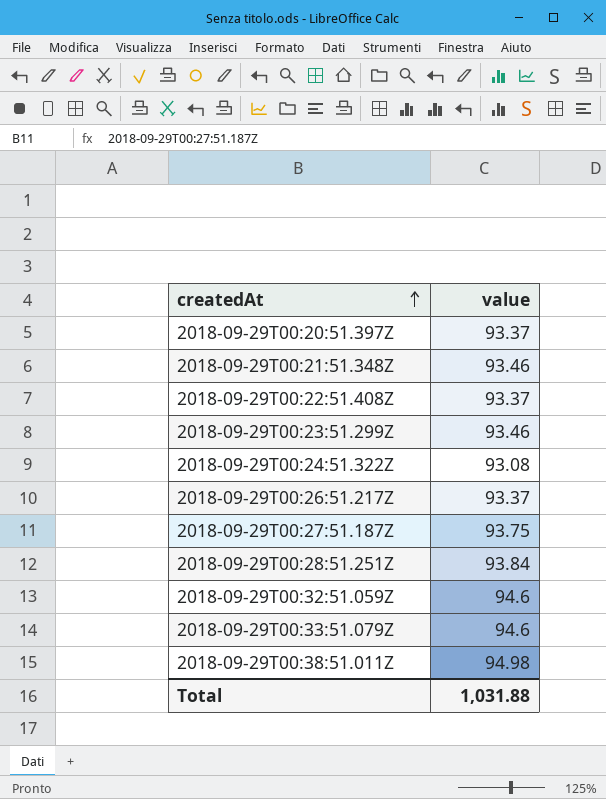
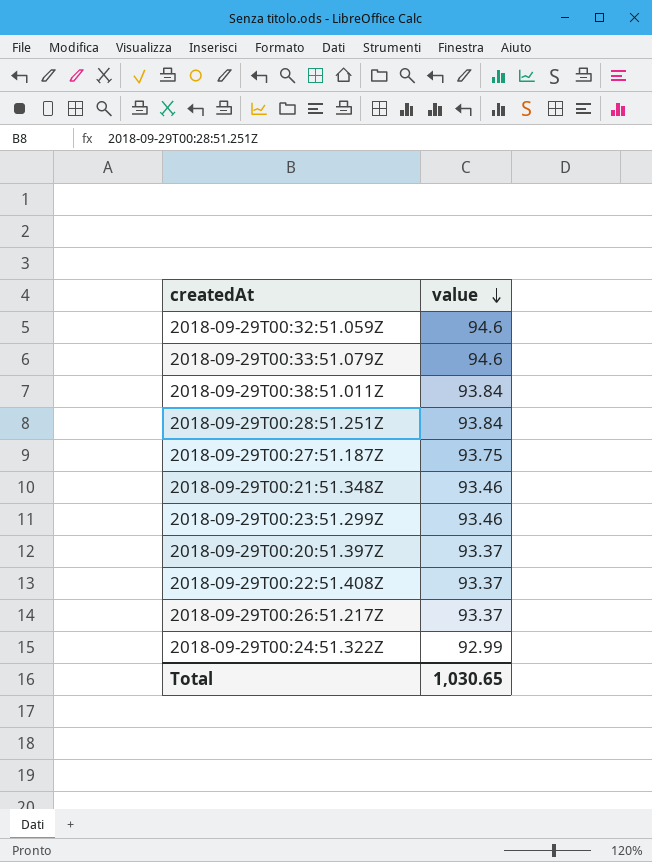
row order: createdAt ascending -> value descending
2018-09-29T00:38:51.011Z | value: 94.98 -> 93.84
2018-09-29T00:24:51.322Z | value: 93.08 -> 92.99
Total | value: 1,031.88 -> 1,030.65

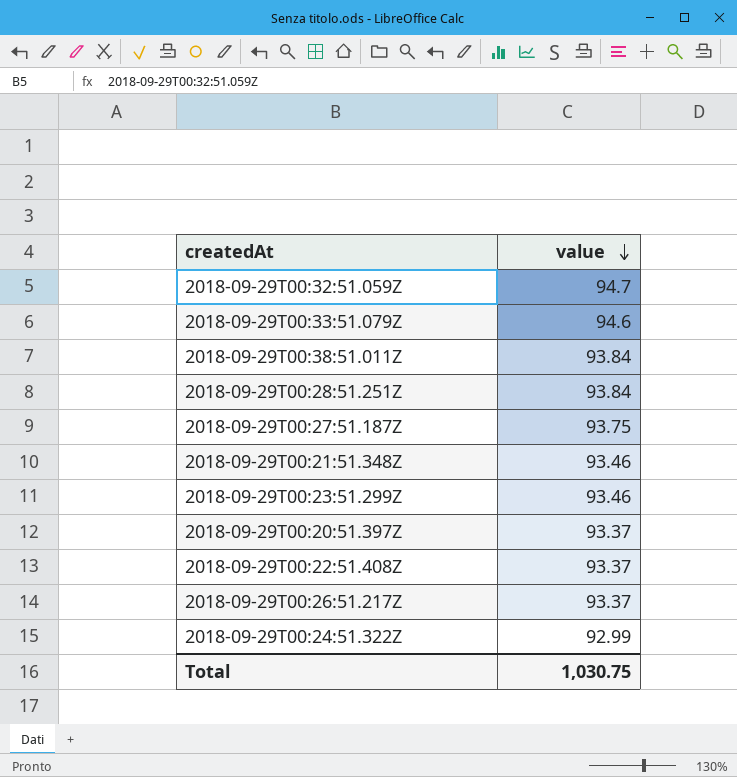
2018-09-29T00:32:51.059Z | value: 94.6 -> 94.7
Total | value: 1,030.65 -> 1,030.75

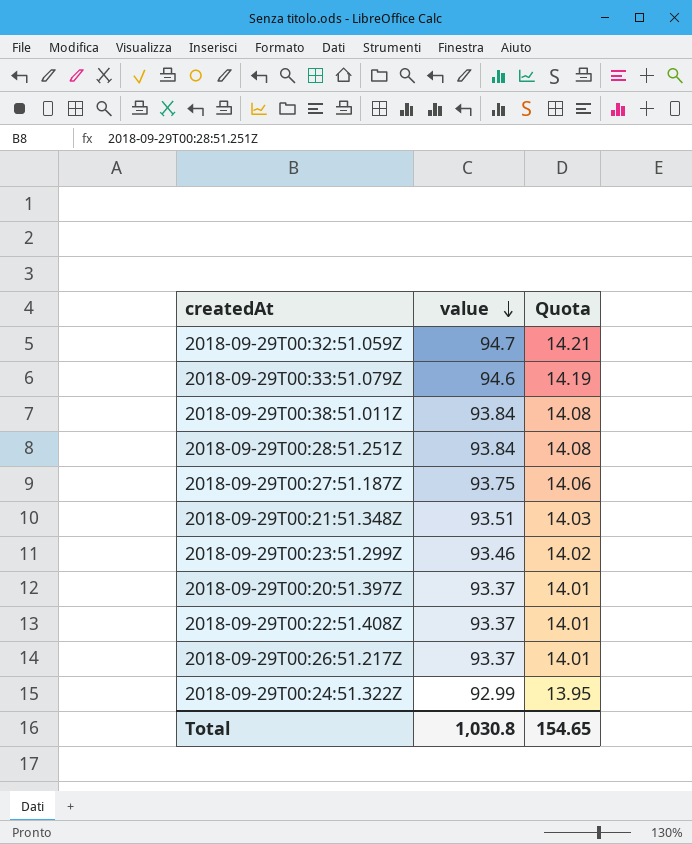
column Quota | formula: none -> [value] * 0.15
2018-09-29T00:21:51.348Z | value: 93.46 -> 93.51
Total | value: 1,030.75 -> 1,030.8

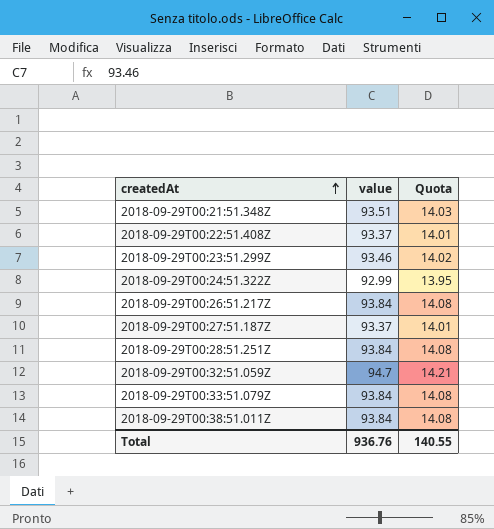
row order: value descending -> createdAt ascending
row 2018-09-29T00:20:51.397Z: 93.37 | 14.01 -> none
2018-09-29T00:26:51.217Z | value: 93.37 -> 93.84
2018-09-29T00:26:51.217Z | Quota: 14.01 -> 14.08
2018-09-29T00:27:51.187Z | value: 93.75 -> 93.37
2018-09-29T00:27:51.187Z | Quota: 14.06 -> 14.01
2018-09-29T00:33:51.079Z | value: 94.6 -> 93.84
2018-09-29T00:33:51.079Z | Quota: 14.19 -> 14.08
Total | value: 1,030.8 -> 936.76
Total | Quota: 154.65 -> 140.55

